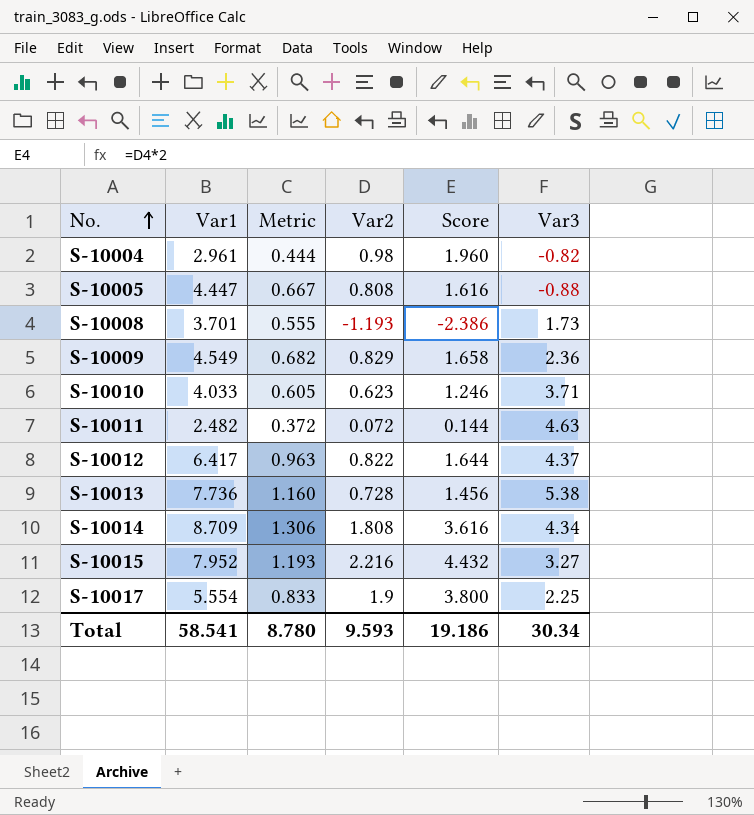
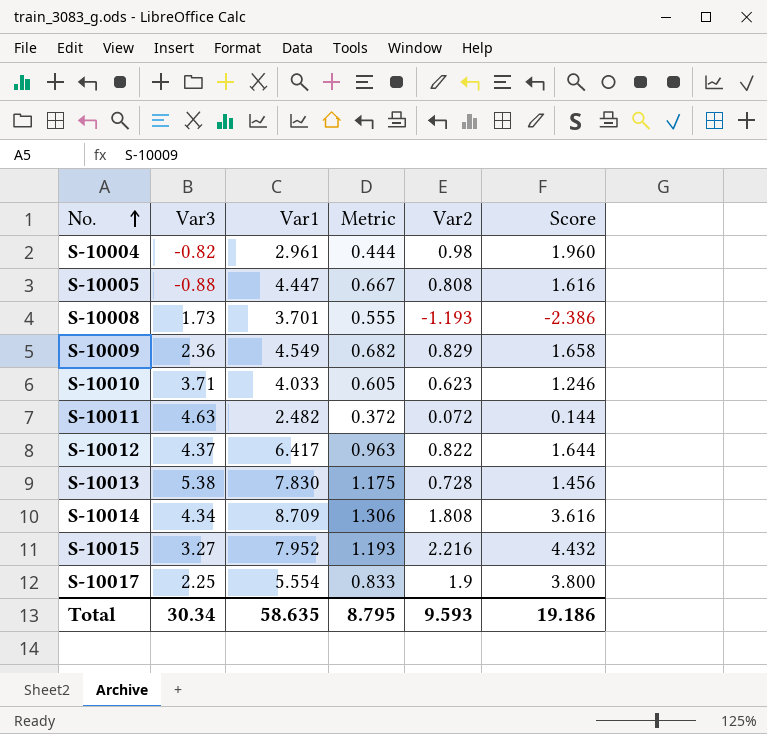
column Var3 | position: 6 -> 2
S-10013 | Var1: 7.736 -> 7.830
S-10013 | Metric: 1.160 -> 1.175
Total | Var1: 58.541 -> 58.635
Total | Metric: 8.780 -> 8.795

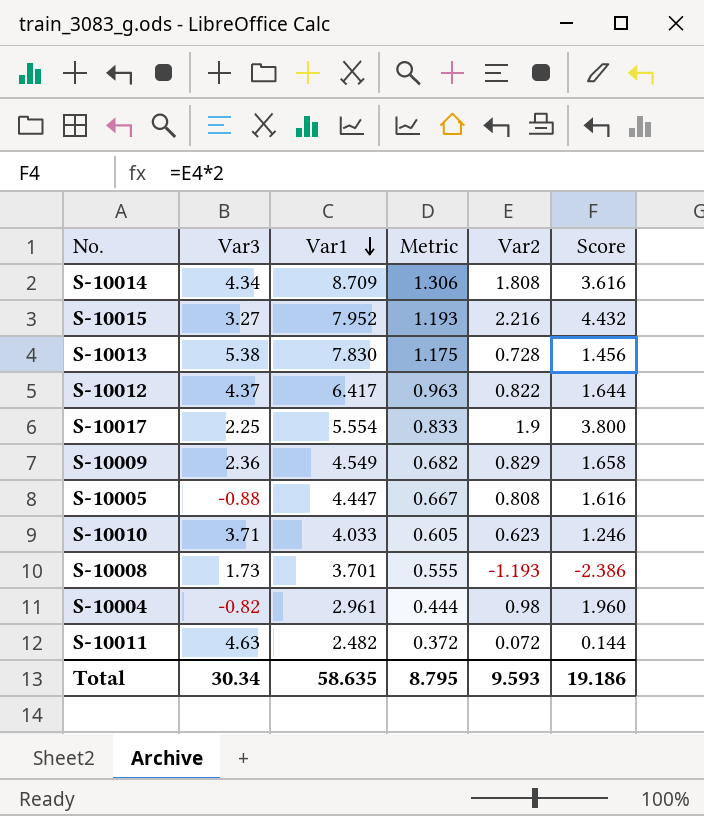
row order: No. ascending -> Var1 descending

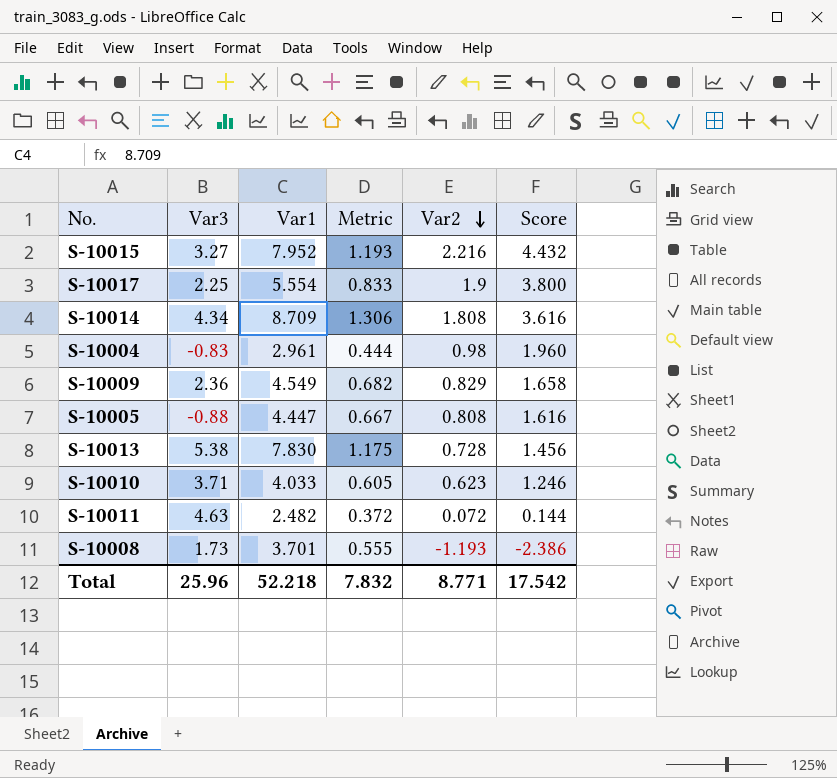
row order: Var1 descending -> Var2 descending
row S-10012: 4.37 | 6.417 | 0.963 | 0.822 | 1.644 -> none
S-10004 | Var3: -0.82 -> -0.83
Total | Var3: 30.34 -> 25.96
Total | Var1: 58.635 -> 52.218
Total | Metric: 8.795 -> 7.832
Total | Var2: 9.593 -> 8.771
Total | Score: 19.186 -> 17.542

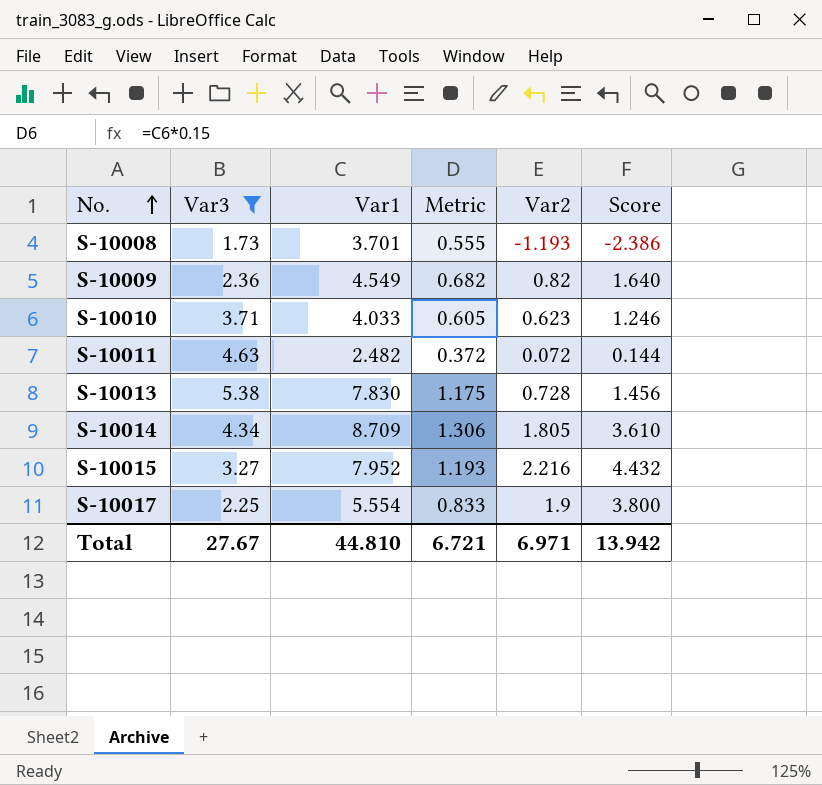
filter: none -> Var3 >= 1.73
row order: Var2 descending -> No. ascending
S-10009 | Var2: 0.829 -> 0.82
S-10009 | Score: 1.658 -> 1.640
S-10014 | Var2: 1.808 -> 1.805
S-10014 | Score: 3.616 -> 3.610
Total | Var3: 25.96 -> 27.67
Total | Var1: 52.218 -> 44.810
Total | Metric: 7.832 -> 6.721
Total | Var2: 8.771 -> 6.971
Total | Score: 17.542 -> 13.942

